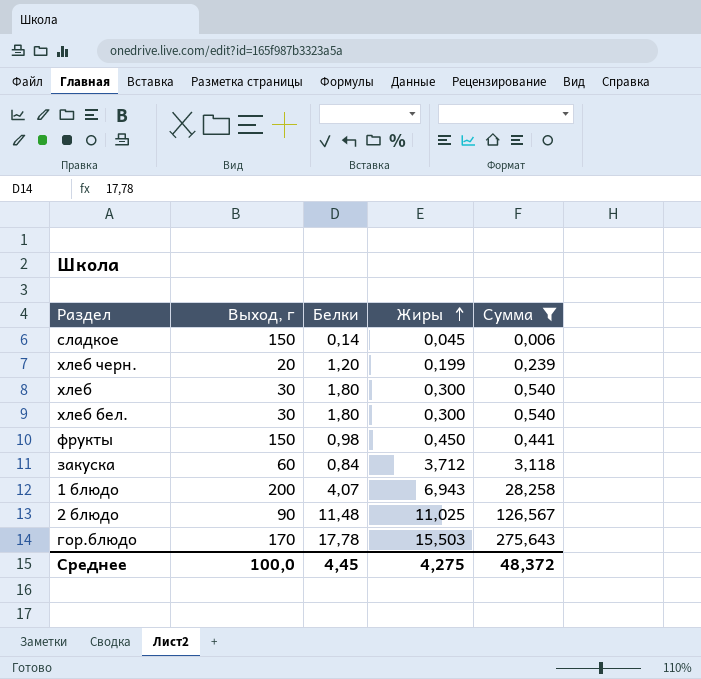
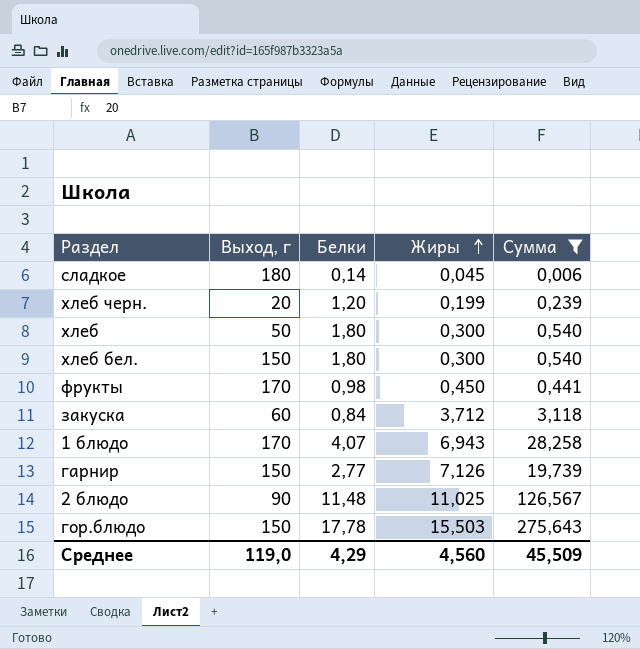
сладкое | Выход, г: 150 -> 180
хлеб | Выход, г: 30 -> 50
хлеб бел. | Выход, г: 30 -> 150
фрукты | Выход, г: 150 -> 170
1 блюдо | Выход, г: 200 -> 170
row гарнир: none -> 150 | 2,77 | 7,126 | 19,739
гор.блюдо | Выход, г: 170 -> 150
Среднее | Выход, г: 100,0 -> 119,0
Среднее | Белки: 4,45 -> 4,29
Среднее | Жиры: 4,275 -> 4,560
Среднее | Сумма: 48,372 -> 45,509

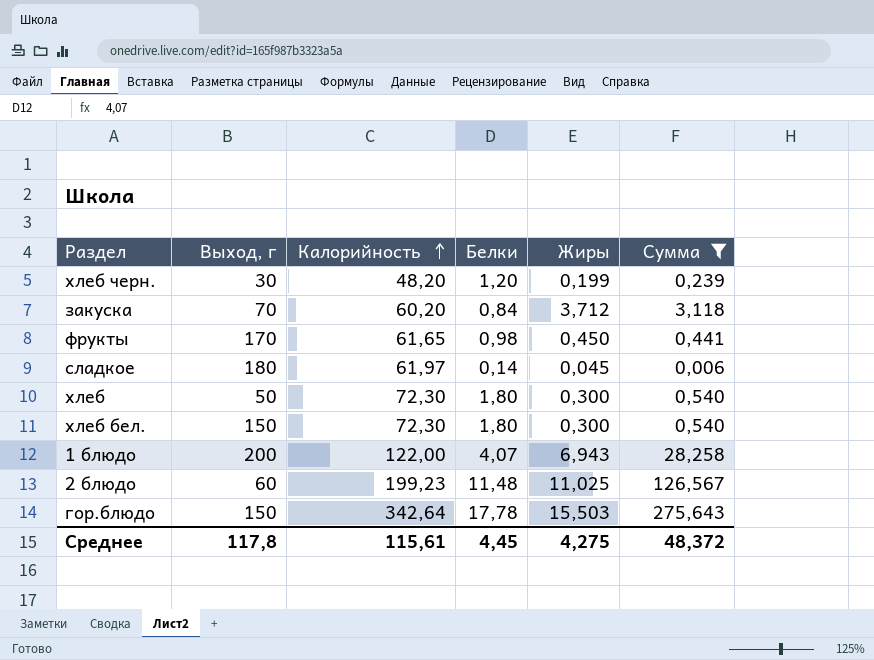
row order: Жиры ascending -> Калорийность ascending
column Калорийность | position: none -> 3
row гарнир: 150 | 2,77 | 7,126 | 19,739 -> none
хлеб черн. | Выход, г: 20 -> 30
закуска | Выход, г: 60 -> 70
1 блюдо | Выход, г: 170 -> 200
2 блюдо | Выход, г: 90 -> 60
Среднее | Выход, г: 119,0 -> 117,8
Среднее | Белки: 4,29 -> 4,45
Среднее | Жиры: 4,560 -> 4,275
Среднее | Сумма: 45,509 -> 48,372

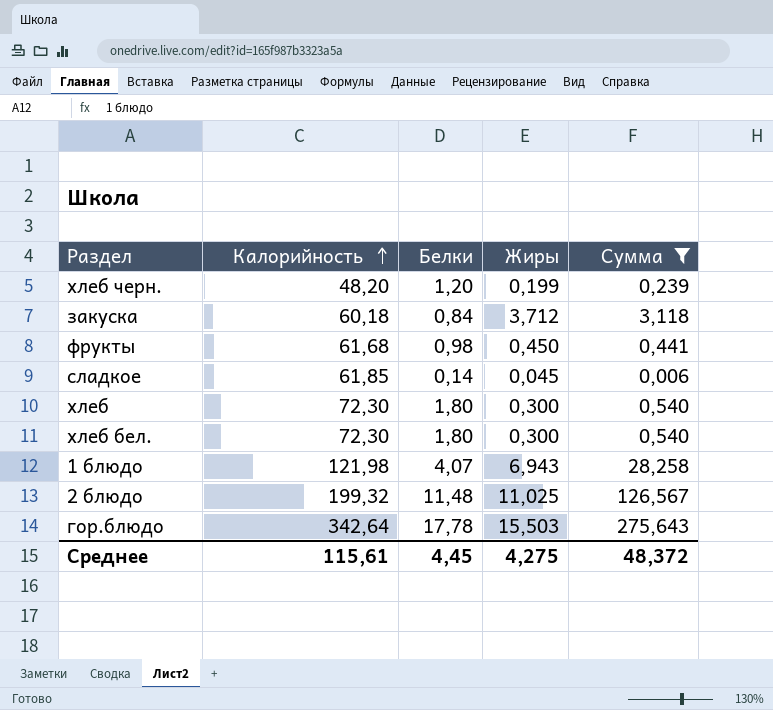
column Выход, г | position: 2 -> none
закуска | Калорийность: 60,20 -> 60,18
фрукты | Калорийность: 61,65 -> 61,68
сладкое | Калорийность: 61,97 -> 61,85
1 блюдо | Калорийность: 122,00 -> 121,98
2 блюдо | Калорийность: 199,23 -> 199,32

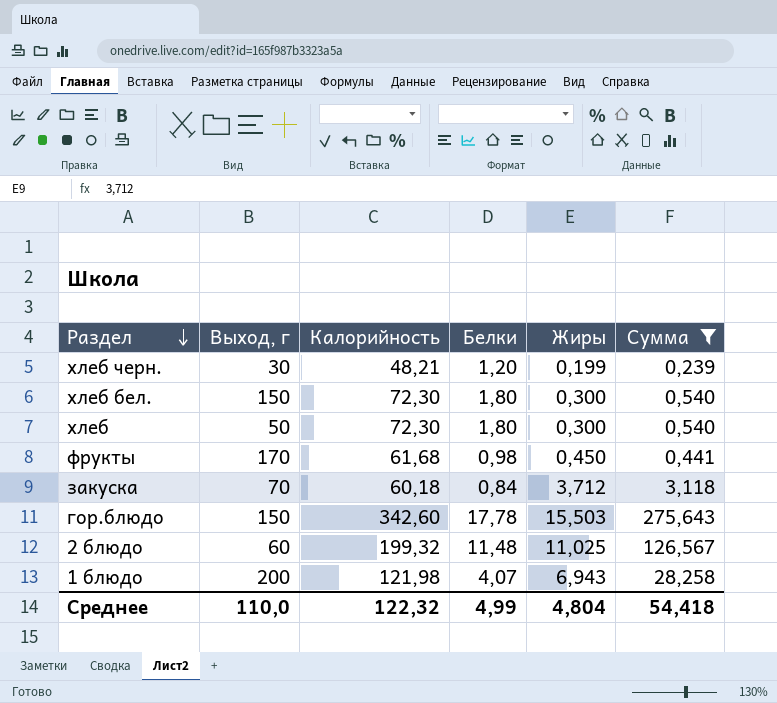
row order: Калорийность ascending -> Раздел descending
column Выход, г | position: none -> 2
row сладкое: 61,85 | 0,14 | 0,045 | 0,006 -> none
хлеб черн. | Калорийность: 48,20 -> 48,21
гор.блюдо | Калорийность: 342,64 -> 342,60
Среднее | Калорийность: 115,61 -> 122,32
Среднее | Белки: 4,45 -> 4,99
Среднее | Жиры: 4,275 -> 4,804
Среднее | Сумма: 48,372 -> 54,418

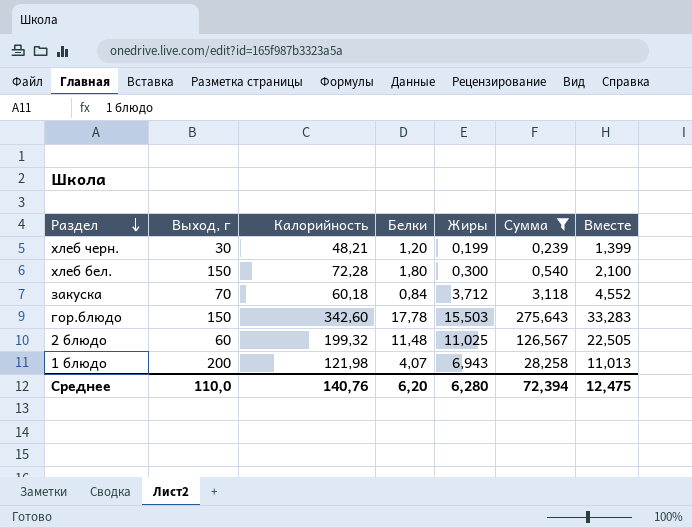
column Вместе | formula: none -> [Белки] + [Жиры]
row хлеб: 50 | 72,30 | 1,80 | 0,300 | 0,540 -> none
row фрукты: 170 | 61,68 | 0,98 | 0,450 | 0,441 -> none
хлеб бел. | Калорийность: 72,30 -> 72,28
Среднее | Калорийность: 122,32 -> 140,76
Среднее | Белки: 4,99 -> 6,20
Среднее | Жиры: 4,804 -> 6,280
Среднее | Сумма: 54,418 -> 72,394

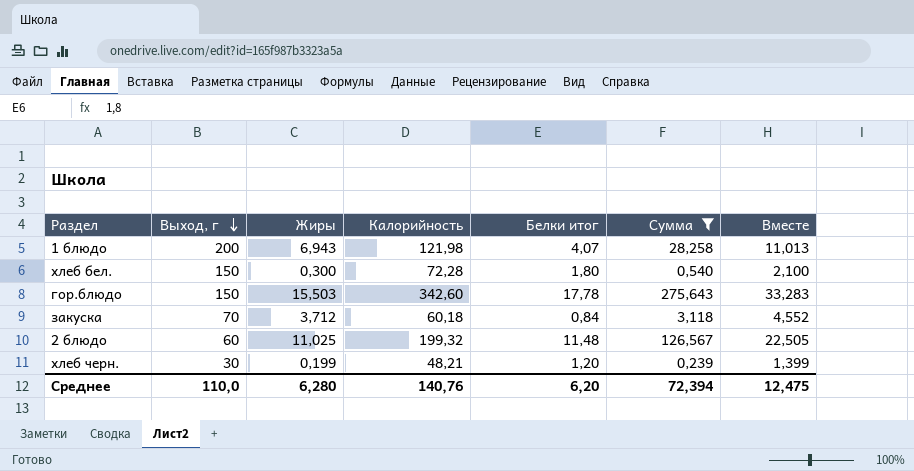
row order: Раздел descending -> Выход, г descending
column Жиры | position: 5 -> 3
column name: Белки -> Белки итог

